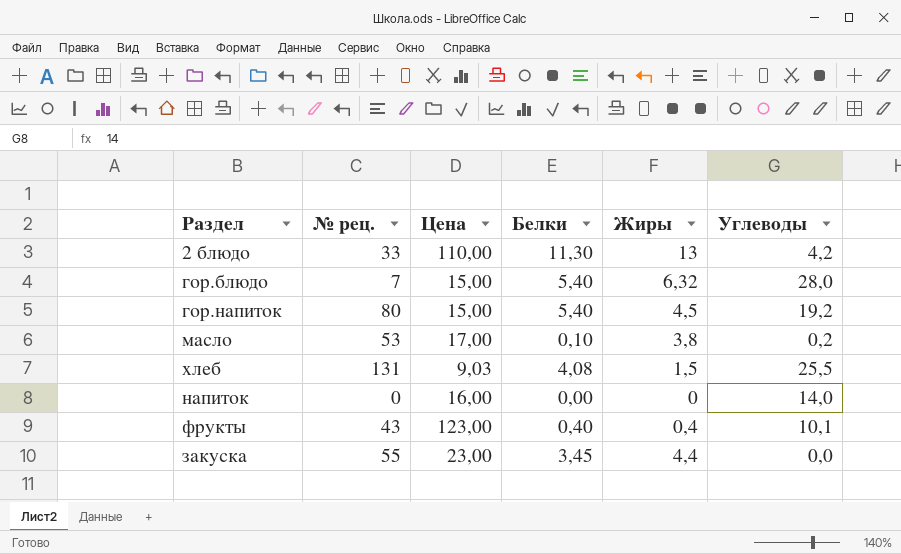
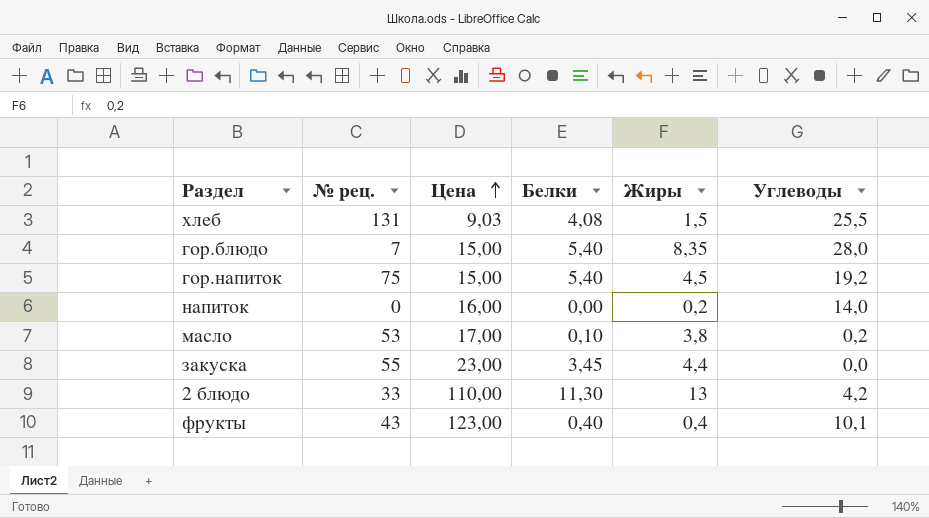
row order: none -> Цена ascending
гор.блюдо | Жиры: 6,32 -> 8,35
гор.напиток | № рец.: 80 -> 75
напиток | Жиры: 0 -> 0,2

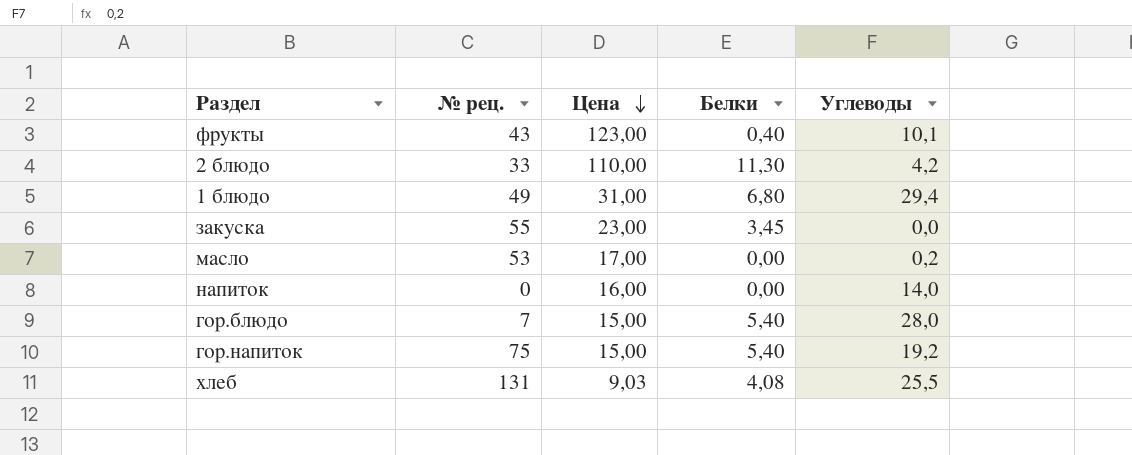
row order: Цена ascending -> Цена descending
column Жиры | position: 5 -> none
row 1 блюдо: none -> 49 | 31,00 | 6,80 | 29,4
масло | Белки: 0,10 -> 0,00

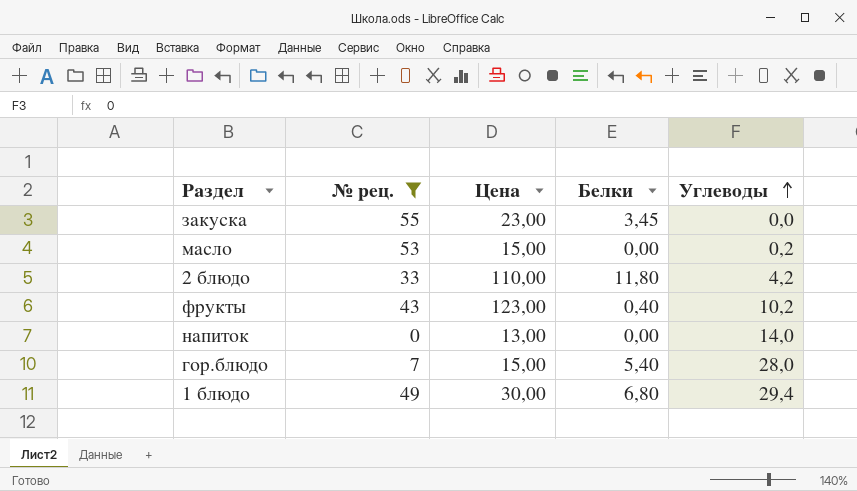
filter: none -> № рец. <= 55
row order: Цена descending -> Углеводы ascending
масло | Цена: 17,00 -> 15,00
2 блюдо | Белки: 11,30 -> 11,80
фрукты | Углеводы: 10,1 -> 10,2
напиток | Цена: 16,00 -> 13,00
1 блюдо | Цена: 31,00 -> 30,00

